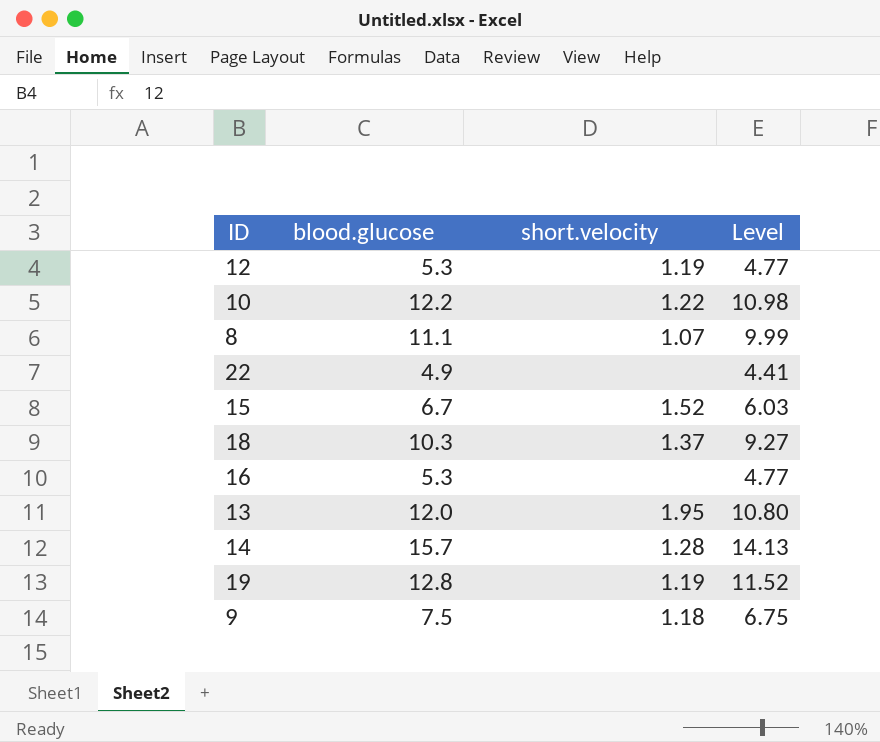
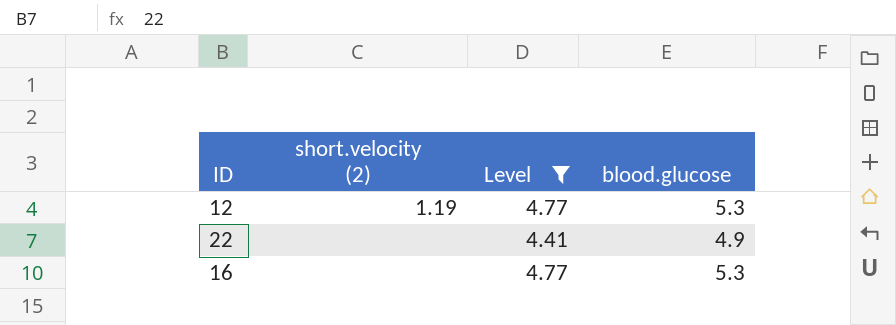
filter: none -> Level <= 4.77
column name: short.velocity -> short.velocity (2)
column blood.glucose | position: 2 -> 4

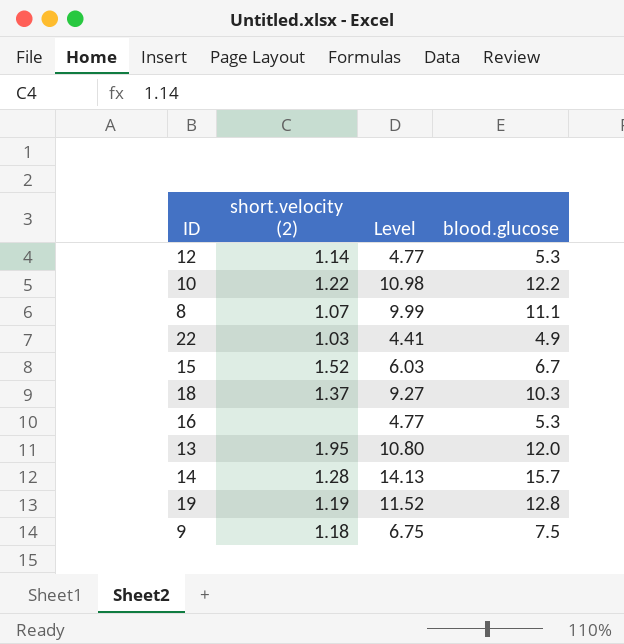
filter: Level <= 4.77 -> none
12 | short.velocity (2): 1.19 -> 1.14
22 | short.velocity (2): none -> 1.03

